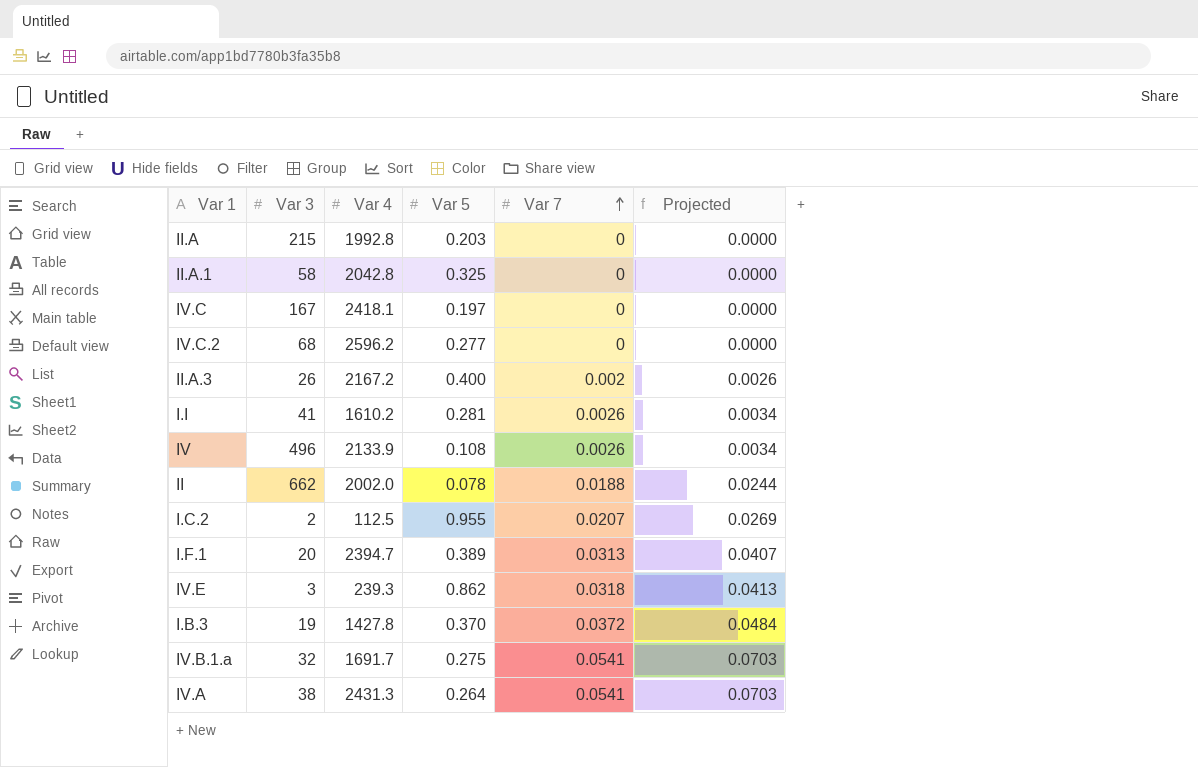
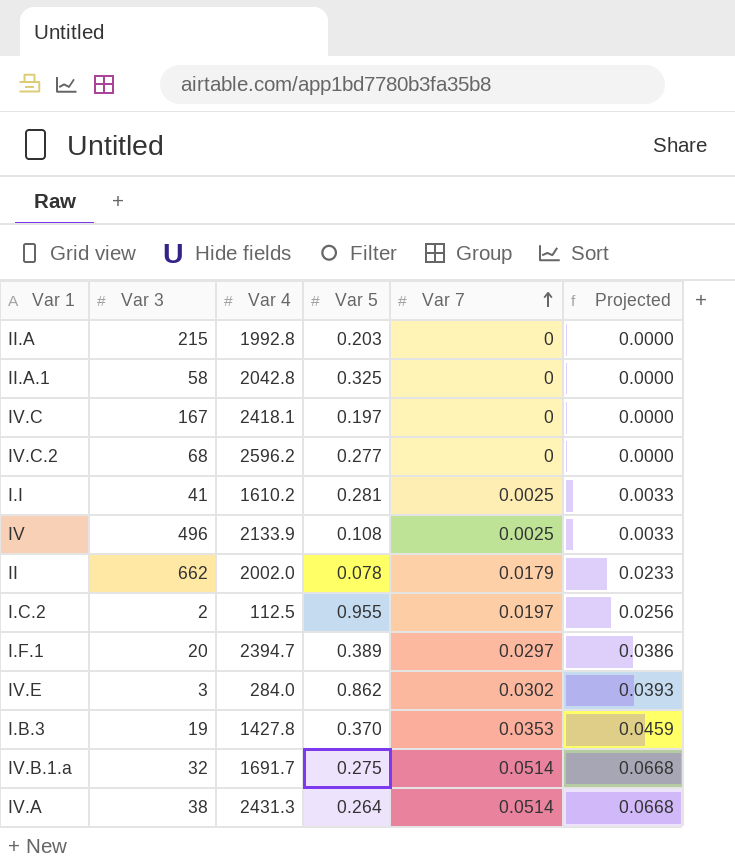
row II.A.3: 26 | 2167.2 | 0.400 | 0.002 | 0.0026 -> none
I.I | Var 7: 0.0026 -> 0.0025
I.I | Projected: 0.0034 -> 0.0033
IV | Var 7: 0.0026 -> 0.0025
IV | Projected: 0.0034 -> 0.0033
II | Var 7: 0.0188 -> 0.0179
II | Projected: 0.0244 -> 0.0233
I.C.2 | Var 7: 0.0207 -> 0.0197
I.C.2 | Projected: 0.0269 -> 0.0256
I.F.1 | Var 7: 0.0313 -> 0.0297
I.F.1 | Projected: 0.0407 -> 0.0386
IV.E | Var 4: 239.3 -> 284.0
IV.E | Var 7: 0.0318 -> 0.0302
IV.E | Projected: 0.0413 -> 0.0393
I.B.3 | Var 7: 0.0372 -> 0.0353
I.B.3 | Projected: 0.0484 -> 0.0459
IV.B.1.a | Var 7: 0.0541 -> 0.0514
IV.B.1.a | Projected: 0.0703 -> 0.0668
IV.A | Var 7: 0.0541 -> 0.0514
IV.A | Projected: 0.0703 -> 0.0668

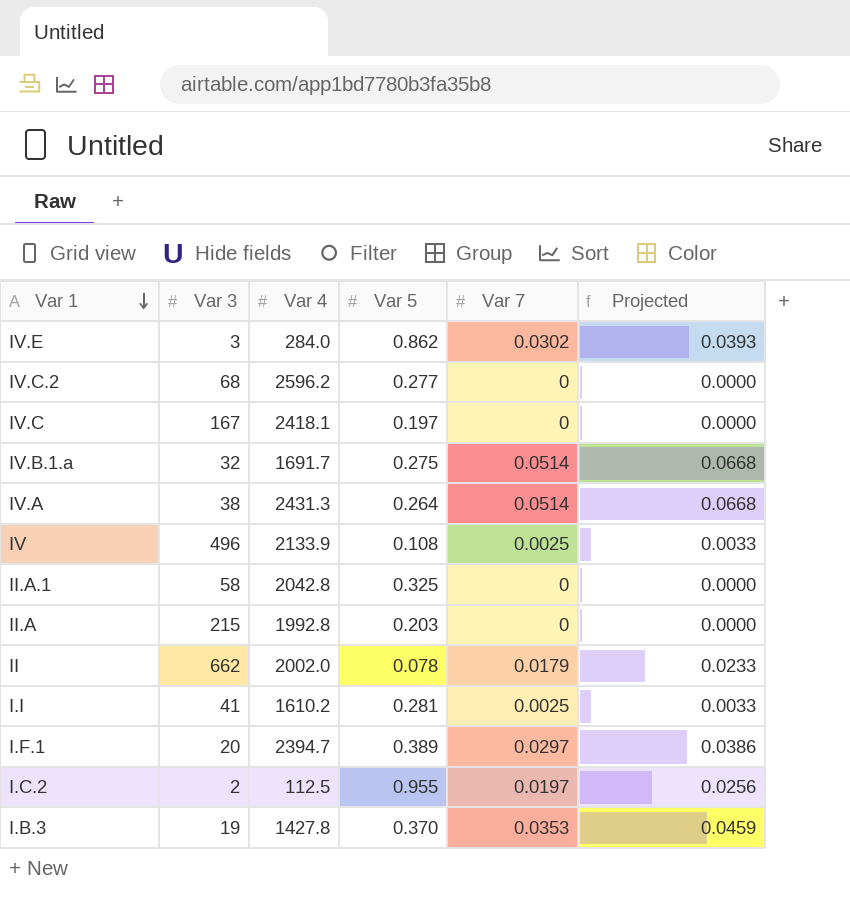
row order: Var 7 ascending -> Var 1 descending

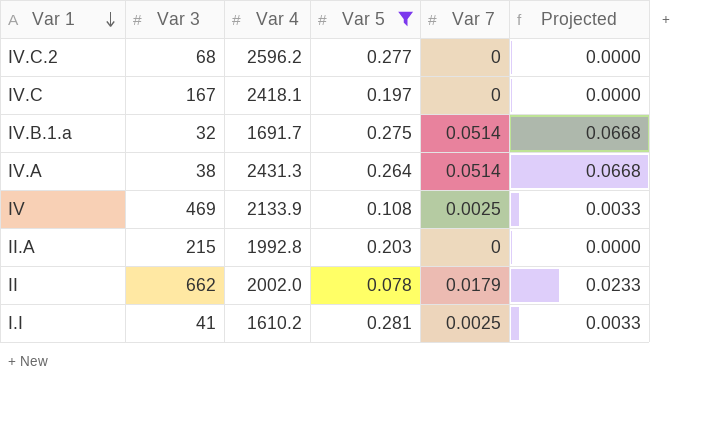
filter: none -> Var 5 <= 0.281
IV | Var 3: 496 -> 469

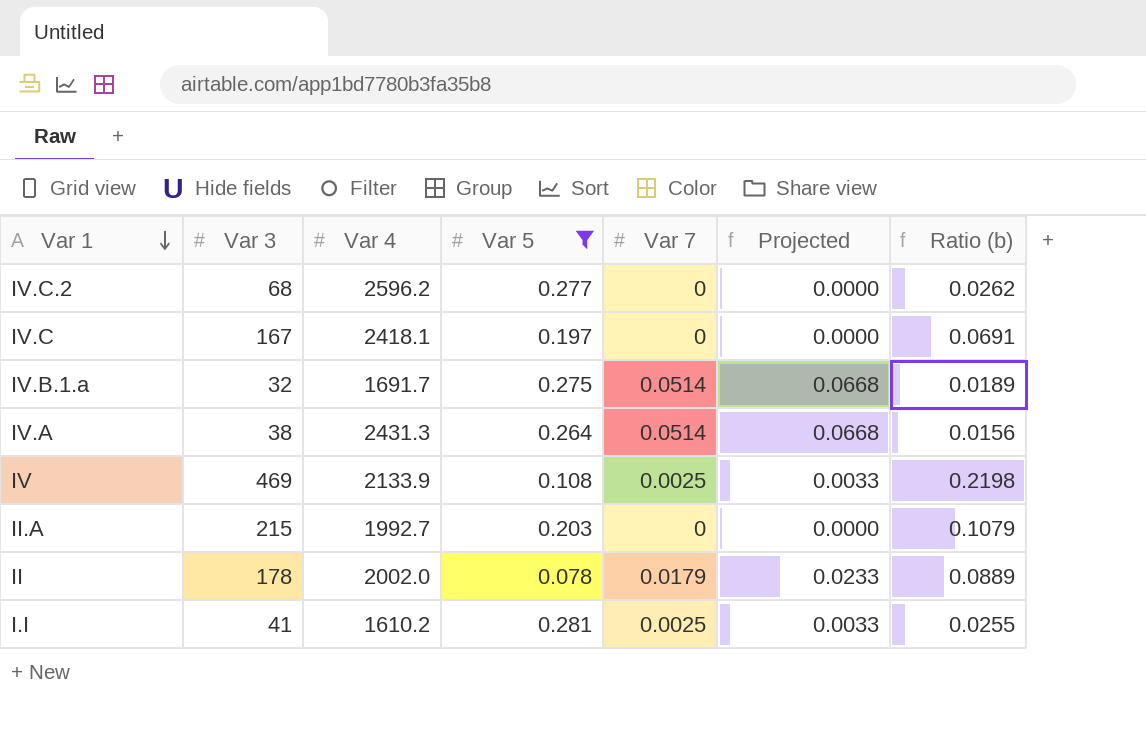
column Ratio (b) | formula: none -> [Var 3] / [Var 4]
II.A | Var 4: 1992.8 -> 1992.7
II | Var 3: 662 -> 178

